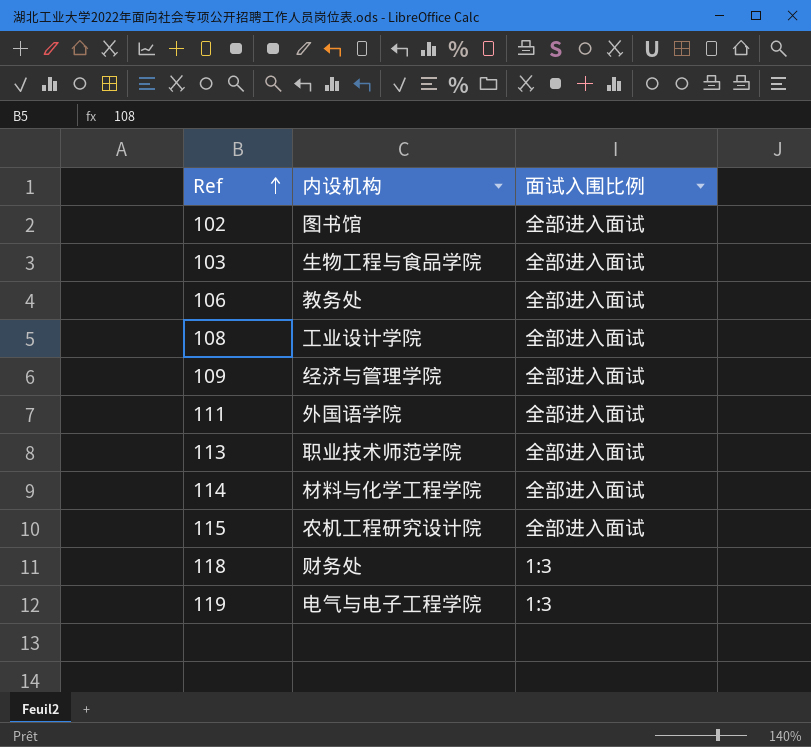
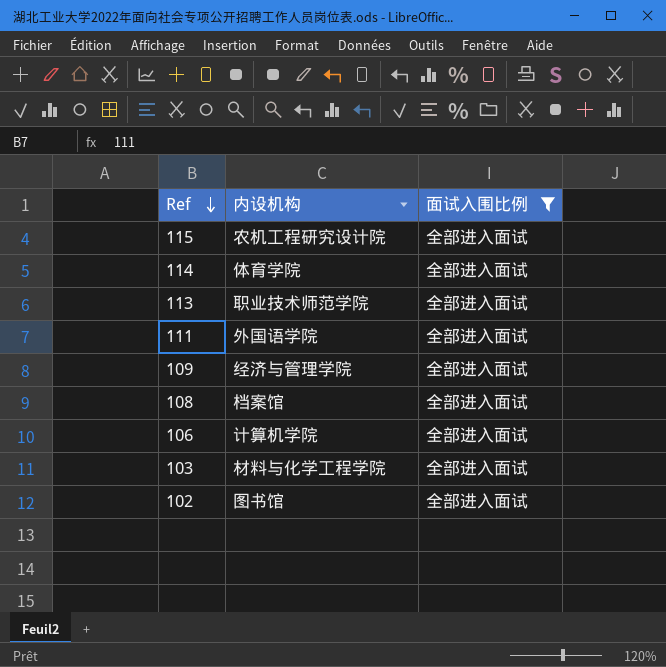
filter: none -> 面试入围比例 = 全部进入面试
row order: Ref ascending -> Ref descending
114 | 内设机构: 材料与化学工程学院 -> 体育学院
108 | 内设机构: 工业设计学院 -> 档案馆
106 | 内设机构: 教务处 -> 计算机学院
103 | 内设机构: 生物工程与食品学院 -> 材料与化学工程学院

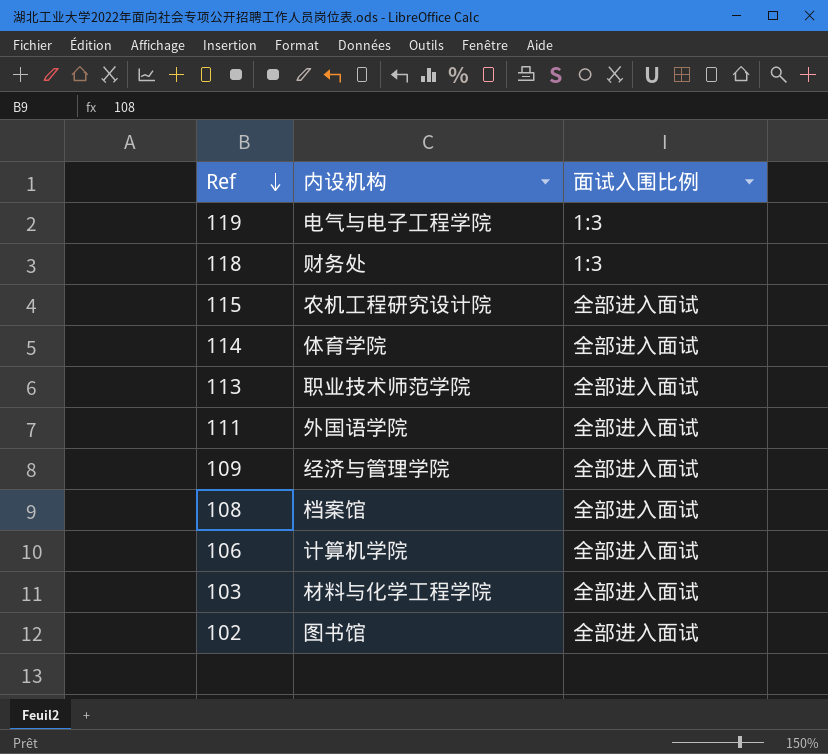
filter: 面试入围比例 = 全部进入面试 -> none

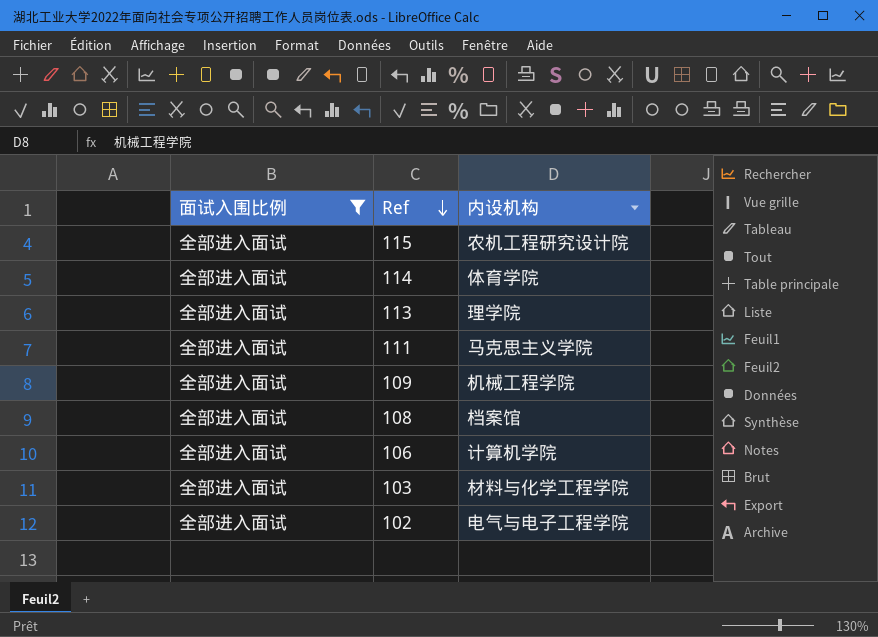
filter: none -> 面试入围比例 = 全部进入面试
column 面试入围比例 | position: 3 -> 1
113 | 内设机构: 职业技术师范学院 -> 理学院
111 | 内设机构: 外国语学院 -> 马克思主义学院
109 | 内设机构: 经济与管理学院 -> 机械工程学院
102 | 内设机构: 图书馆 -> 电气与电子工程学院

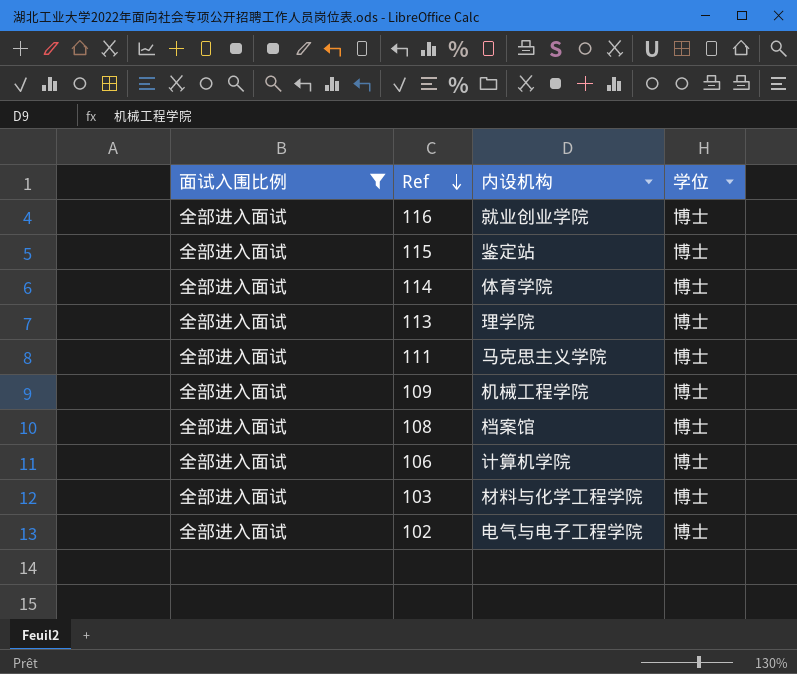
column 学位 | position: none -> 4
row 116: none -> 全部进入面试 | 就业创业学院 | 博士
115 | 内设机构: 农机工程研究设计院 -> 鉴定站

